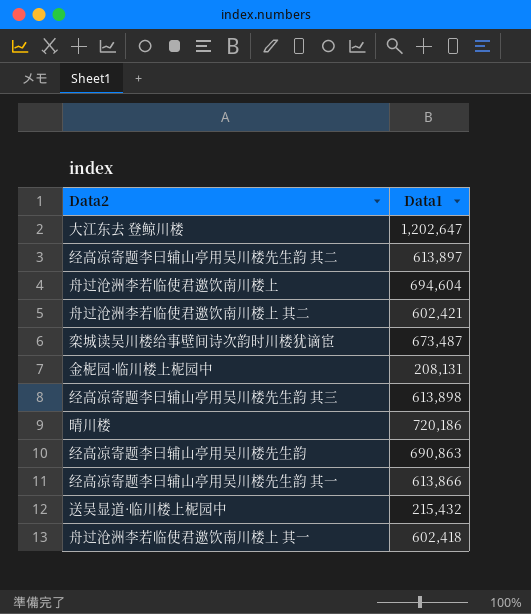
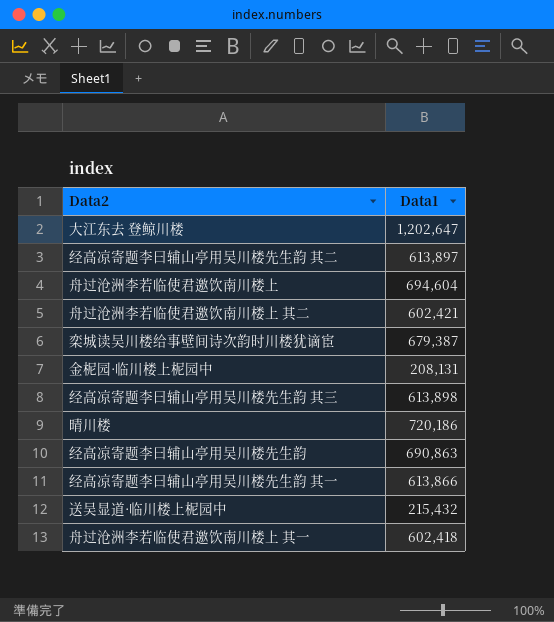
栾城读吴川楼给事壁间诗次韵时川楼犹谪宦 | Data1: 673,487 -> 679,387

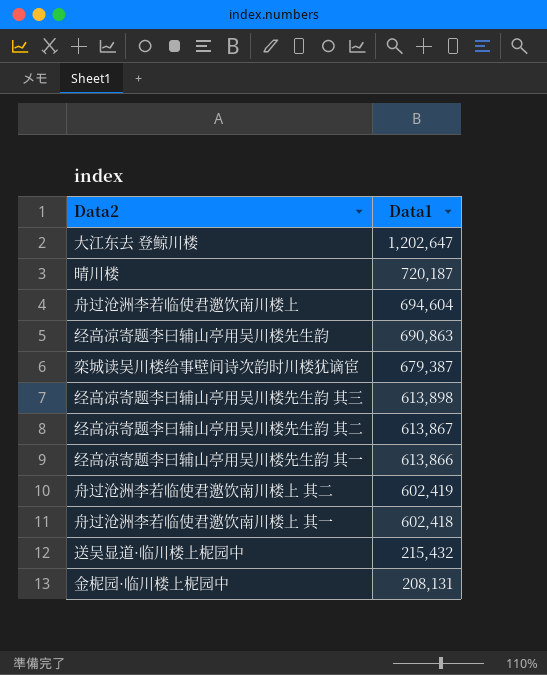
row order: none -> Data1 descending
晴川楼 | Data1: 720,186 -> 720,187
经高凉寄题李曰辅山亭用吴川楼先生韵 其二 | Data1: 613,897 -> 613,867
舟过沧洲李若临使君邀饮南川楼上 其二 | Data1: 602,421 -> 602,419

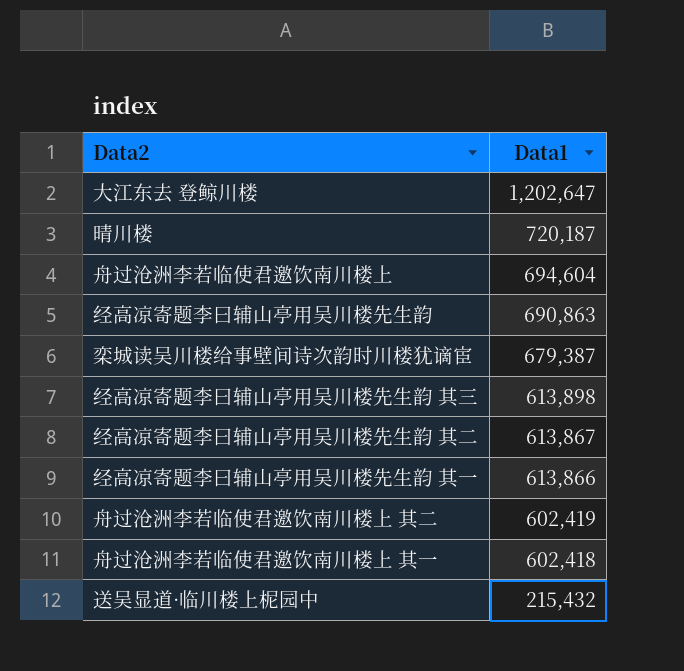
row 金柅园·临川楼上柅园中: 208,131 -> none

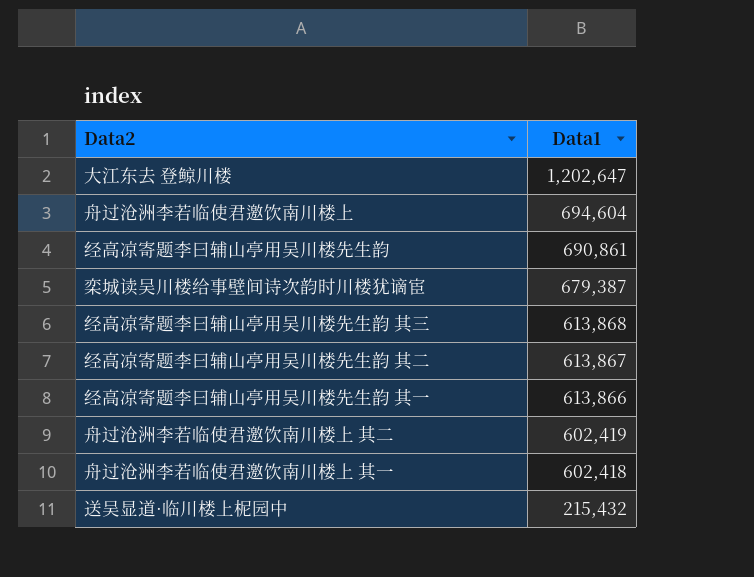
row 晴川楼: 720,187 -> none
经高凉寄题李曰辅山亭用吴川楼先生韵 | Data1: 690,863 -> 690,861
经高凉寄题李曰辅山亭用吴川楼先生韵 其三 | Data1: 613,898 -> 613,868

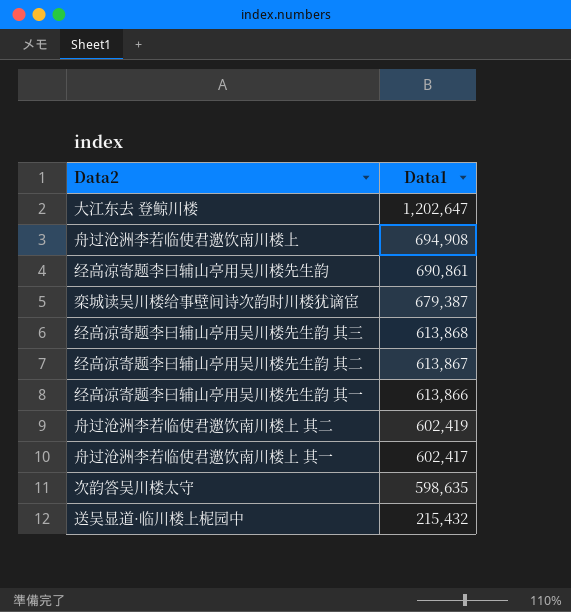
舟过沧洲李若临使君邀饮南川楼上 | Data1: 694,604 -> 694,908
舟过沧洲李若临使君邀饮南川楼上 其一 | Data1: 602,418 -> 602,417
row 次韵答吴川楼太守: none -> 598,635

